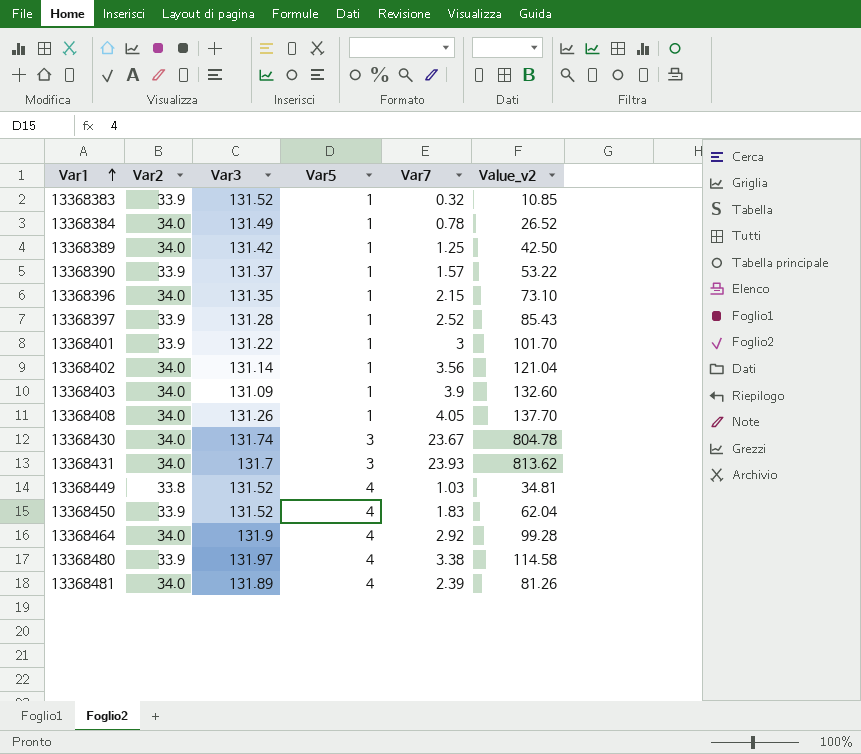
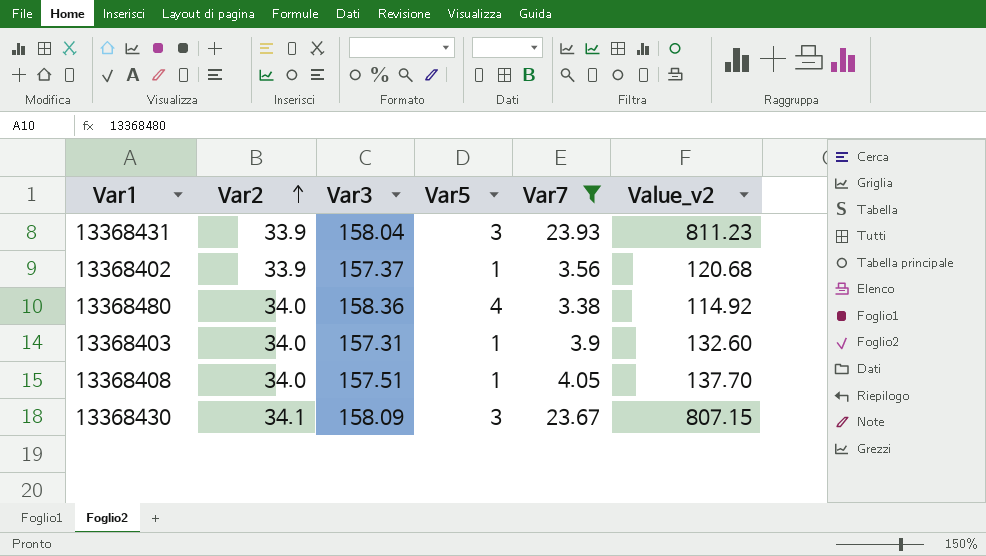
filter: none -> Var7 >= 3.38
row order: Var1 ascending -> Var2 ascending
13368431 | Var2: 34.0 -> 33.9
13368431 | Var3: 131.7 -> 158.04
13368431 | Value_v2: 813.62 -> 811.23
13368402 | Var2: 34.0 -> 33.9
13368402 | Var3: 131.14 -> 157.37
13368402 | Value_v2: 121.04 -> 120.68
13368480 | Var2: 33.9 -> 34.0
13368480 | Var3: 131.97 -> 158.36
13368480 | Value_v2: 114.58 -> 114.92
13368403 | Var3: 131.09 -> 157.31
13368408 | Var3: 131.26 -> 157.51
13368430 | Var2: 34.0 -> 34.1
13368430 | Var3: 131.74 -> 158.09
13368430 | Value_v2: 804.78 -> 807.15

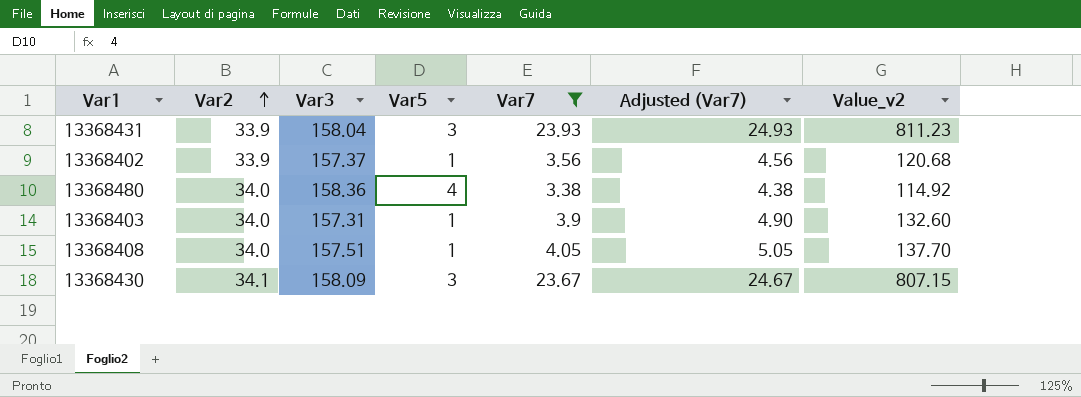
column Adjusted (Var7) | formula: none -> [Var7] + 1

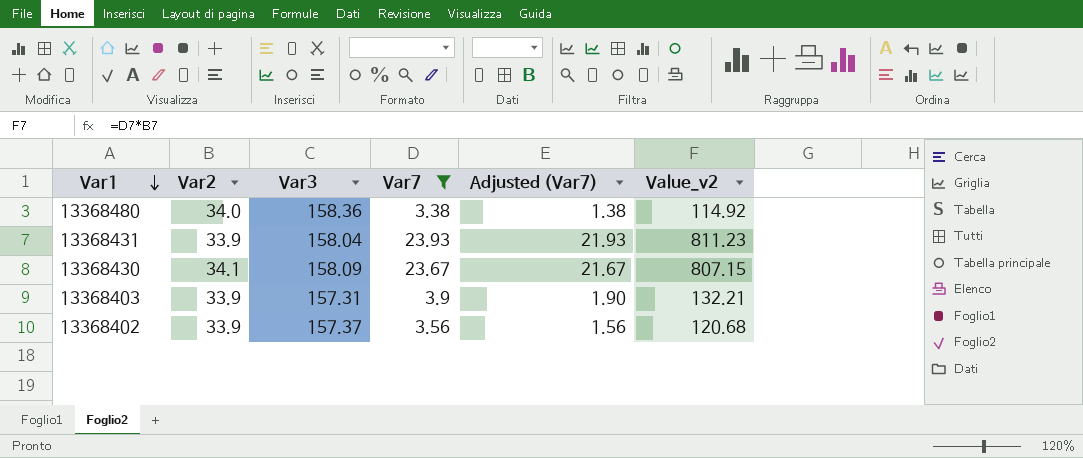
row order: Var2 ascending -> Var1 descending
column Var5 | position: 4 -> none
column Adjusted (Var7) | formula: [Var7] + 1 -> [Var7] - 2
row 13368408: 34.0 | 157.51 | 1 | 4.05 | 5.05 | 137.70 -> none
13368403 | Var2: 34.0 -> 33.9
13368403 | Value_v2: 132.60 -> 132.21

